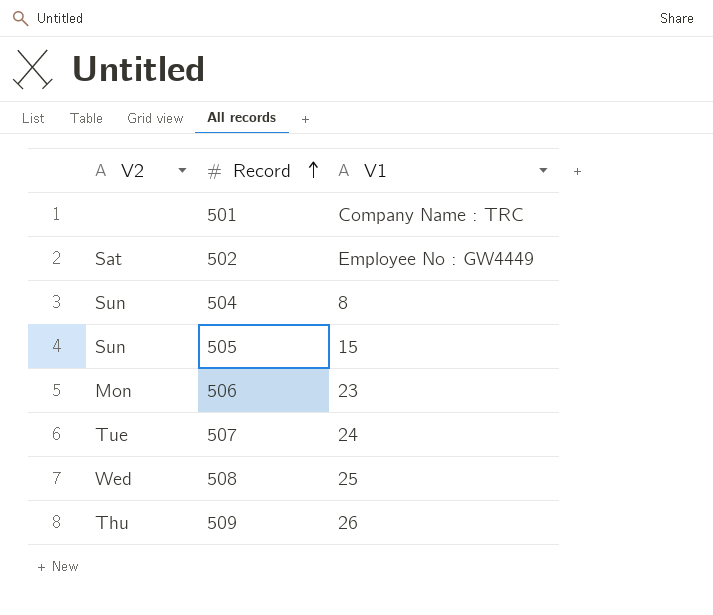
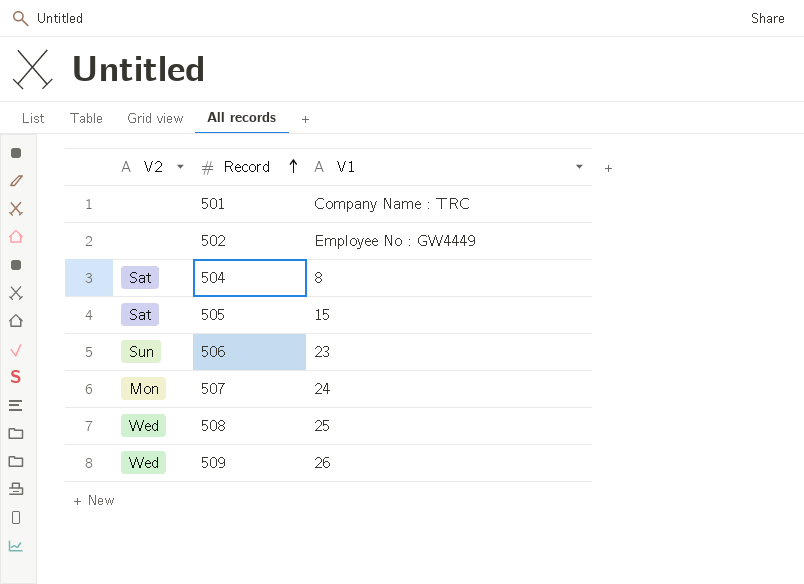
502 | V2: Sat -> none
504 | V2: Sun -> Sat
505 | V2: Sun -> Sat
506 | V2: Mon -> Sun
507 | V2: Tue -> Mon
509 | V2: Thu -> Wed

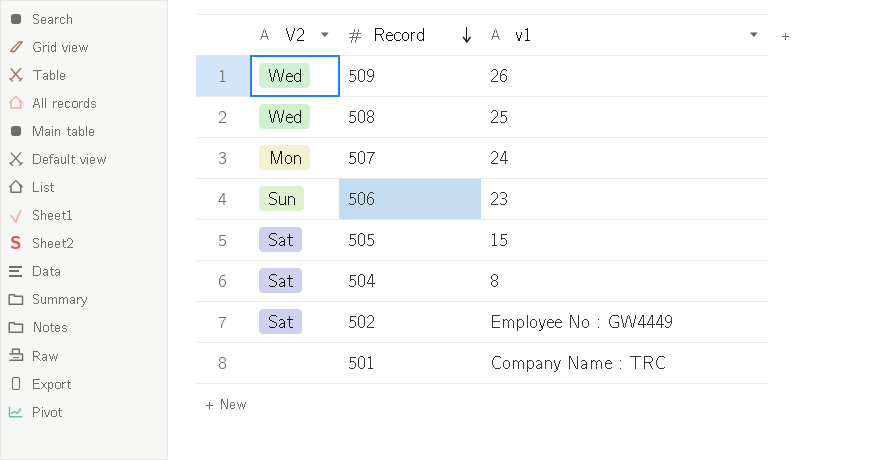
row order: Record ascending -> Record descending
column name: V1 -> v1
502 | V2: none -> Sat

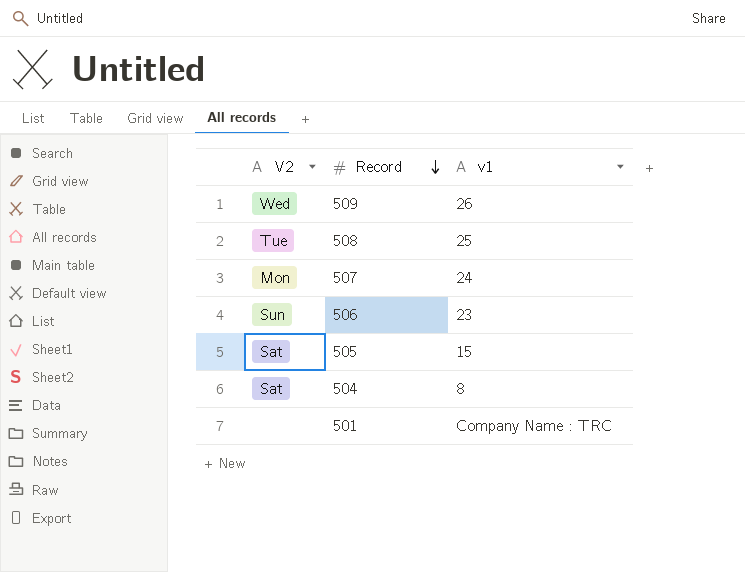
row 502: Sat | Employee No : GW4449 -> none
508 | V2: Wed -> Tue

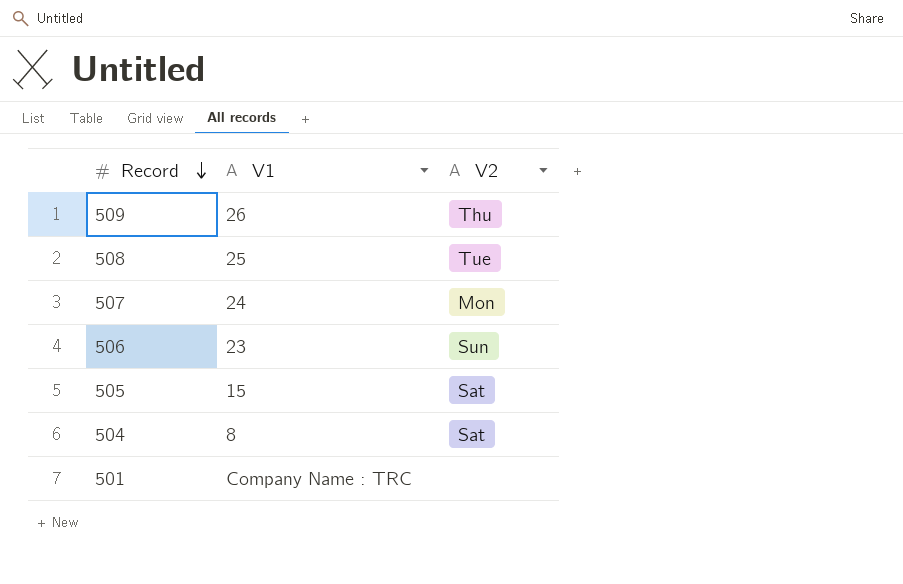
column name: v1 -> V1
column V2 | position: 1 -> 3
509 | V2: Wed -> Thu

